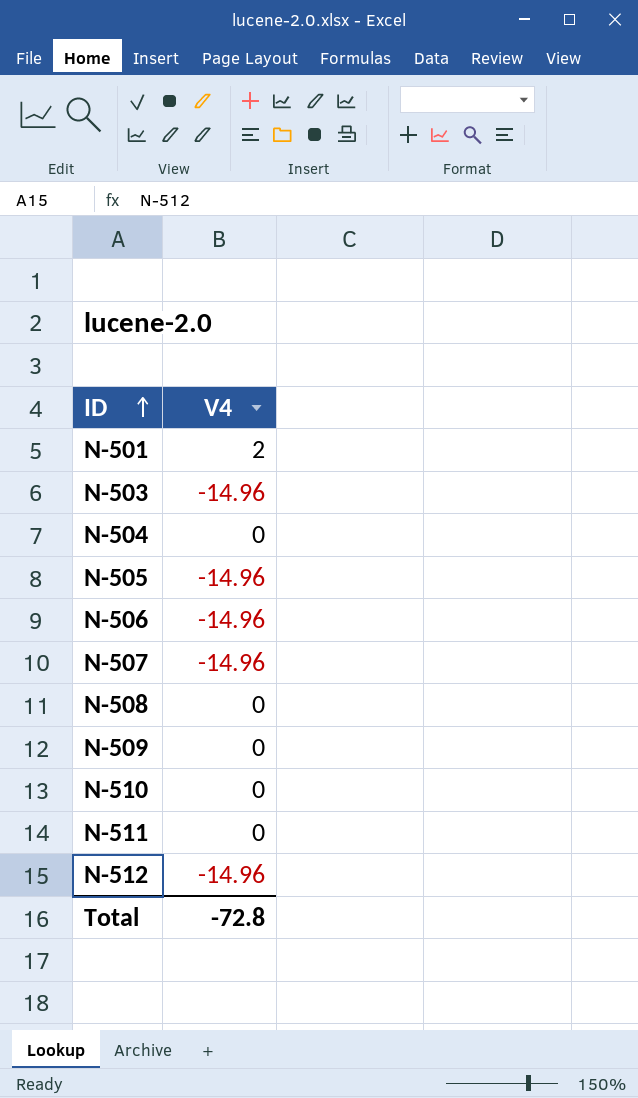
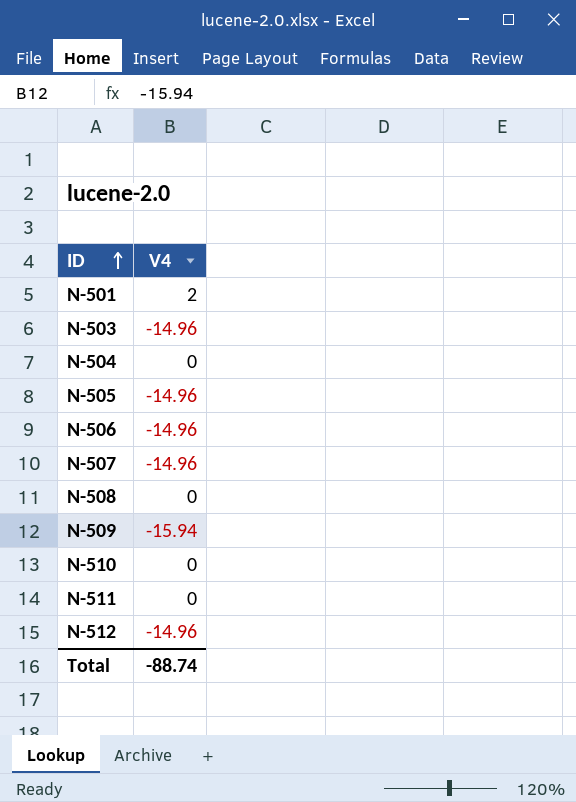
N-509 | V4: 0 -> -15.94
Total | V4: -72.8 -> -88.74

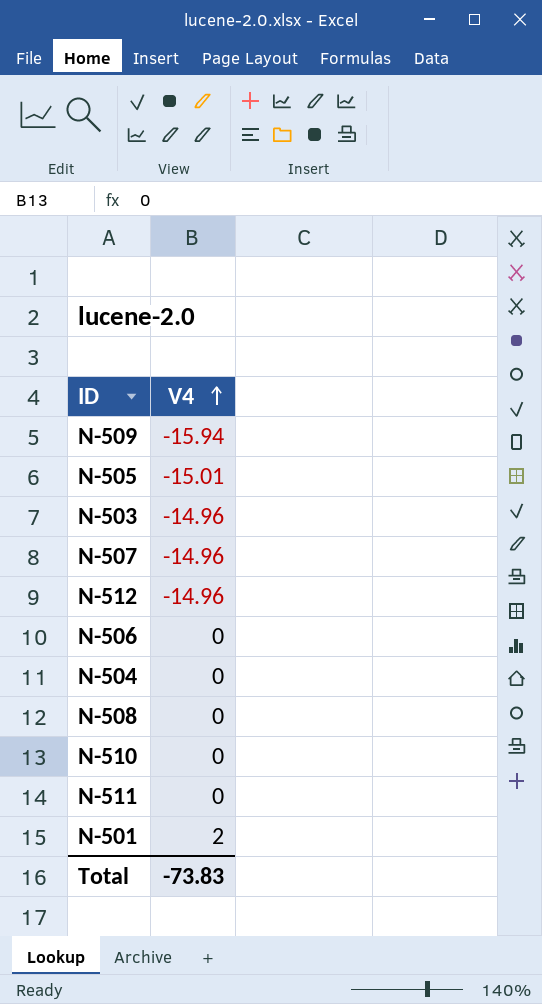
row order: ID ascending -> V4 ascending
N-505 | V4: -14.96 -> -15.01
N-506 | V4: -14.96 -> 0
Total | V4: -88.74 -> -73.83

